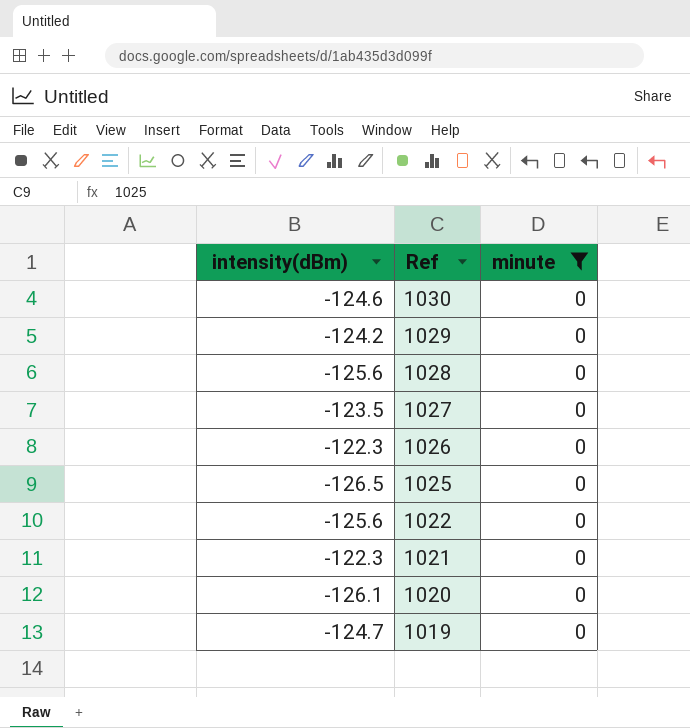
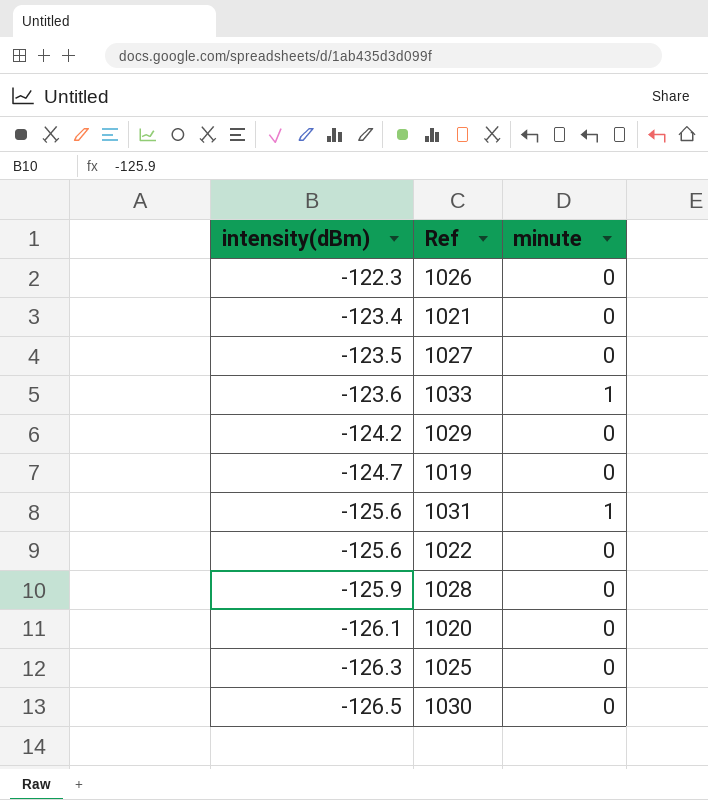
filter: minute = 0 -> none
row order: Ref descending -> intensity(dBm) descending
1021 | intensity(dBm): -122.3 -> -123.4
1028 | intensity(dBm): -125.6 -> -125.9
1025 | intensity(dBm): -126.5 -> -126.3
1030 | intensity(dBm): -124.6 -> -126.5

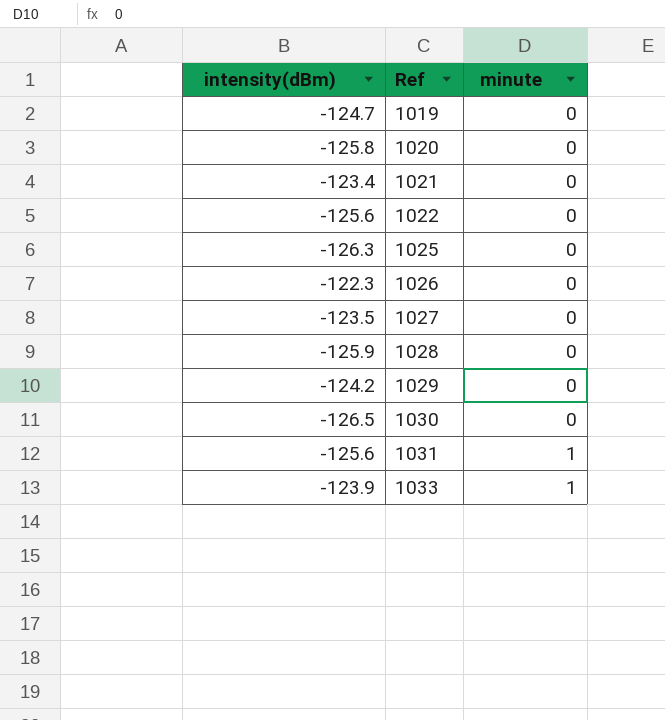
row order: intensity(dBm) descending -> Ref ascending
1020 | intensity(dBm): -126.1 -> -125.8
1033 | intensity(dBm): -123.6 -> -123.9

